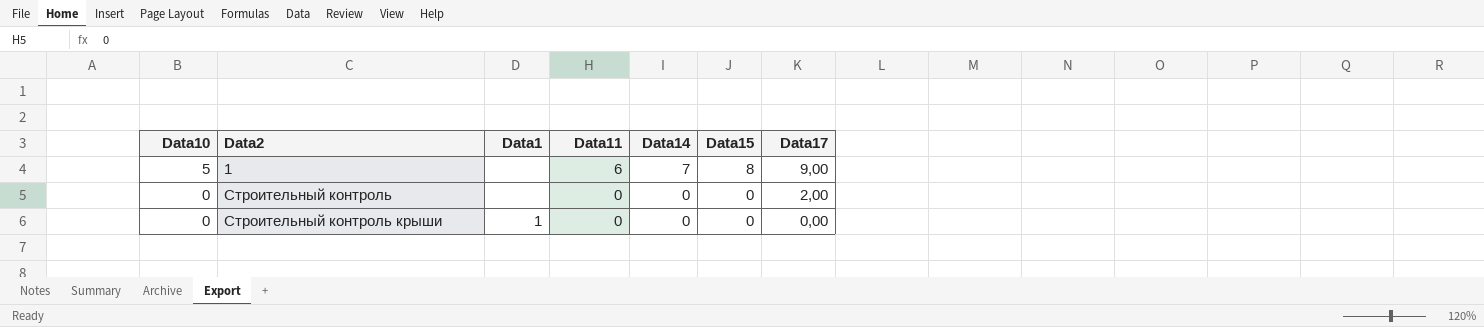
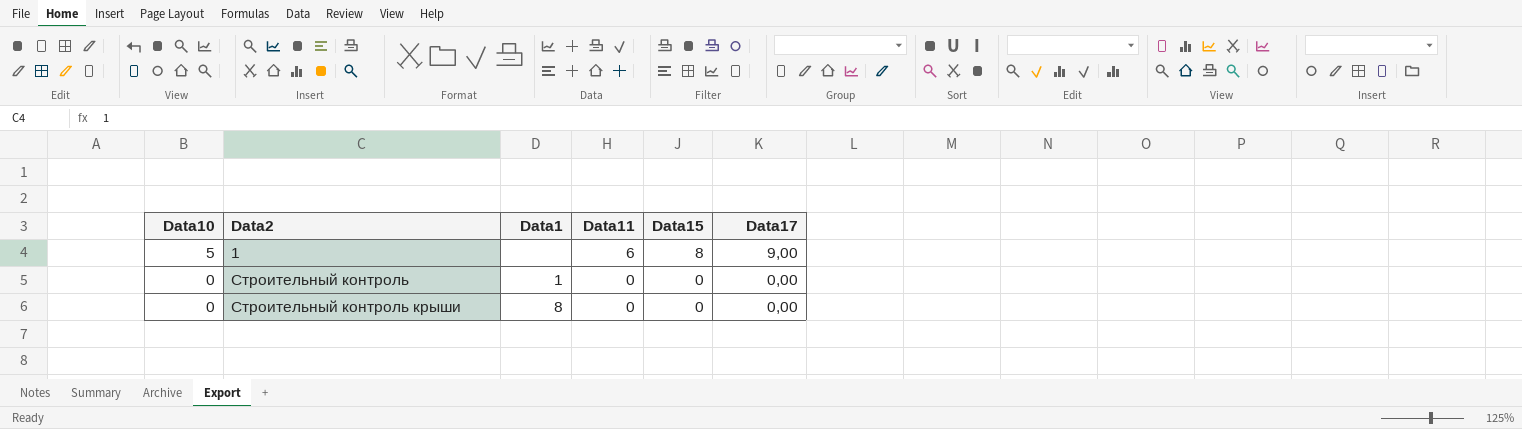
column Data14 | position: 5 -> none
Строительный контроль | Data1: none -> 1
Строительный контроль | Data17: 2,00 -> 0,00
Строительный контроль крыши | Data1: 1 -> 8

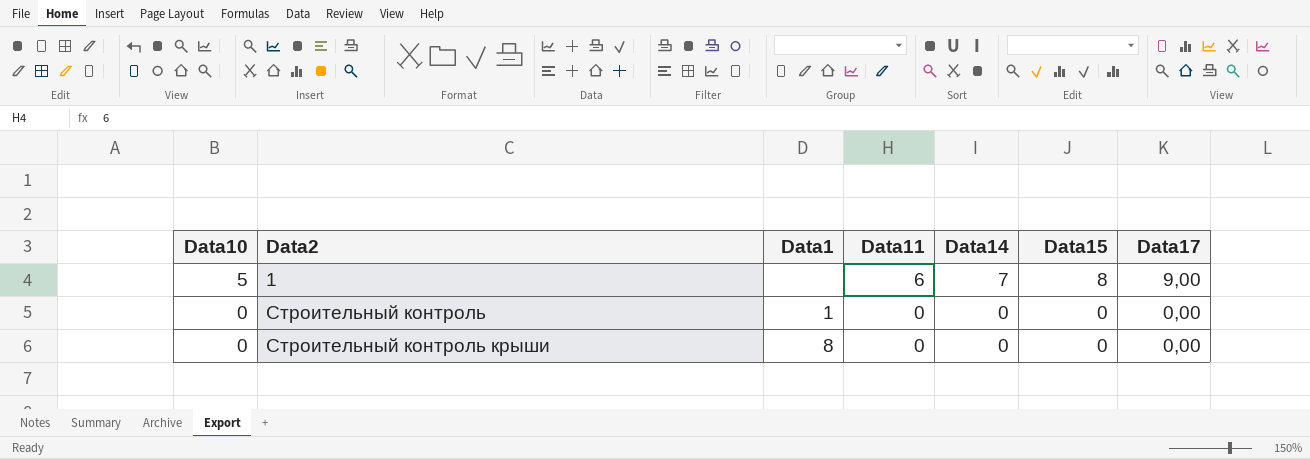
column Data14 | position: none -> 5

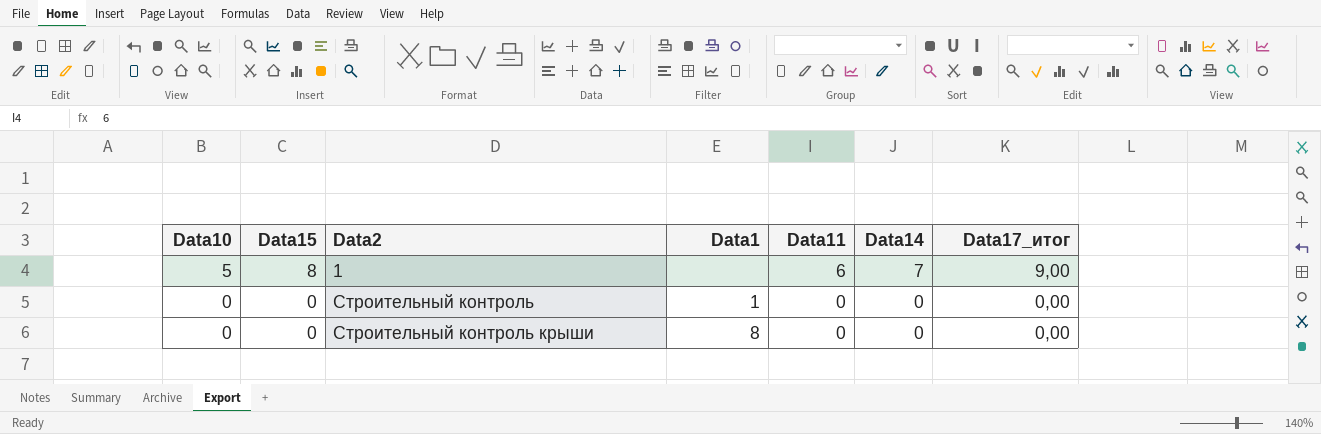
column Data15 | position: 6 -> 2
column name: Data17 -> Data17_итог

